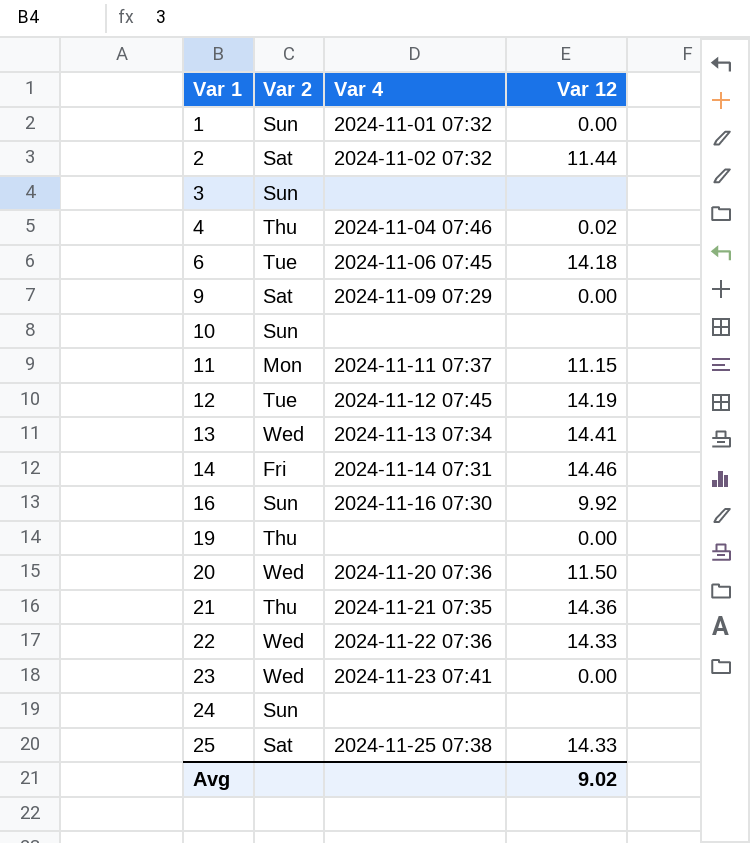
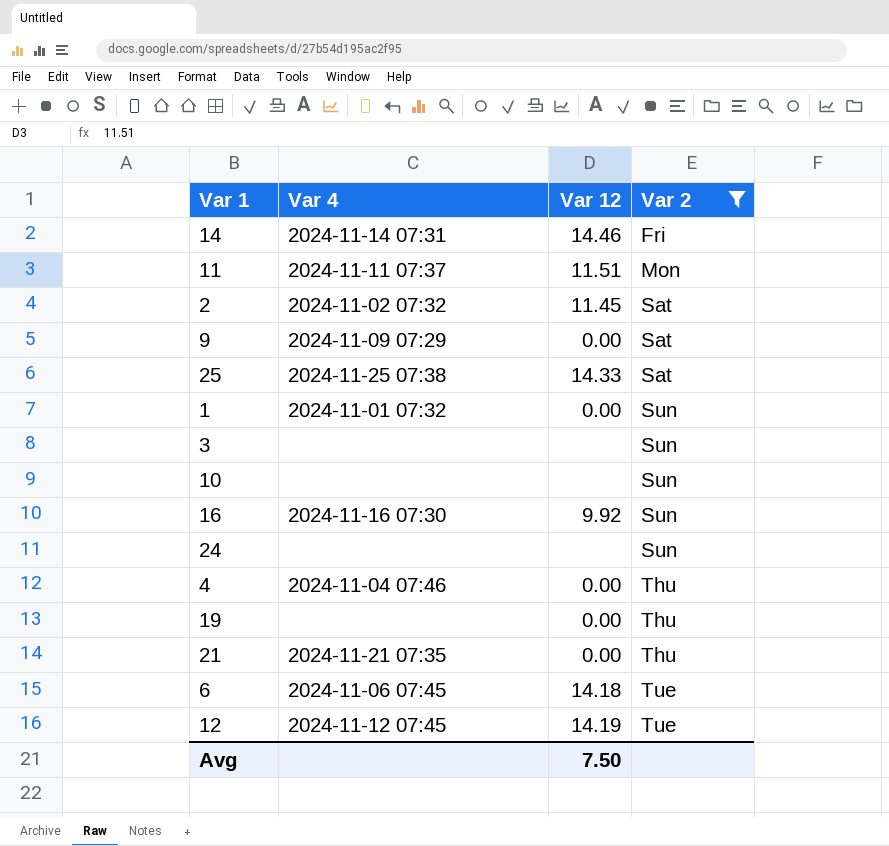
filter: none -> Var 2 != Wed
row order: Var 1 ascending -> Var 2 ascending
column Var 2 | position: 2 -> 4
11 | Var 12: 11.15 -> 11.51
2 | Var 12: 11.44 -> 11.45
4 | Var 12: 0.02 -> 0.00
21 | Var 12: 14.36 -> 0.00
Avg | Var 12: 9.02 -> 7.50

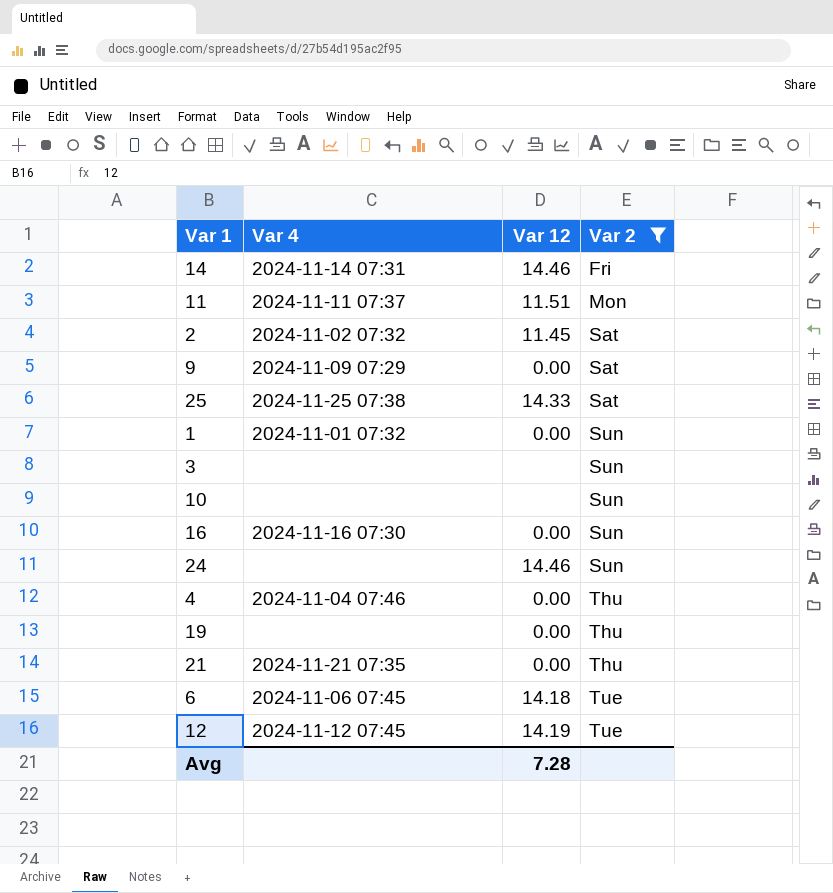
16 | Var 12: 9.92 -> 0.00
24 | Var 12: none -> 14.46
Avg | Var 12: 7.50 -> 7.28

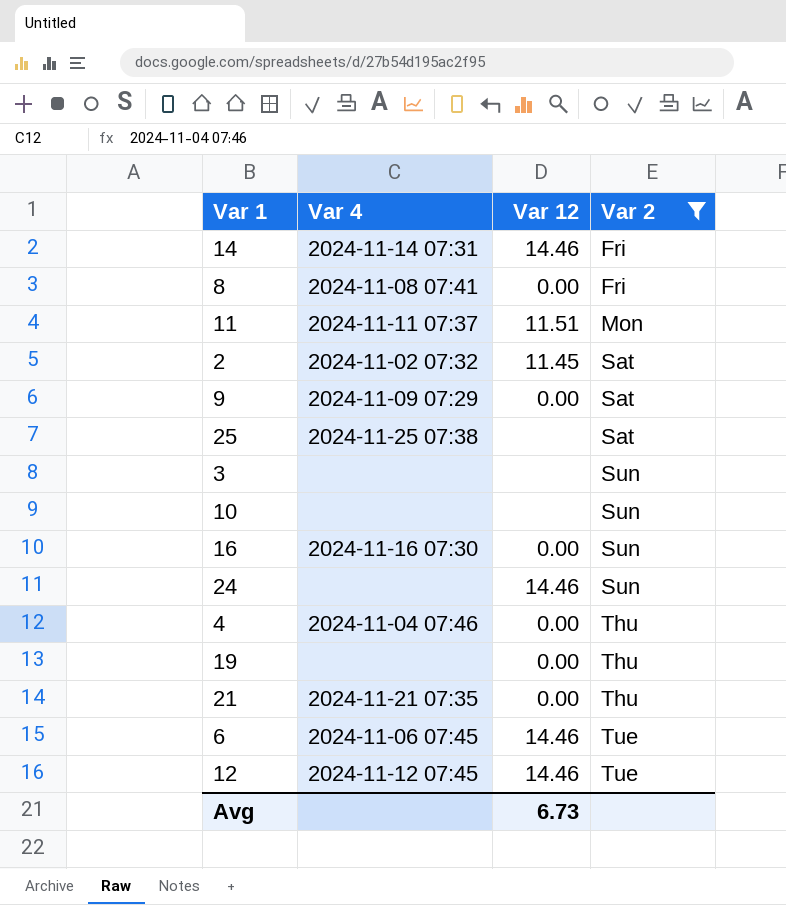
row 1: 2024-11-01 07:32 | 0.00 | Sun -> none
row 8: none -> 2024-11-08 07:41 | 0.00 | Fri
25 | Var 12: 14.33 -> none
6 | Var 12: 14.18 -> 14.46
12 | Var 12: 14.19 -> 14.46
Avg | Var 12: 7.28 -> 6.73

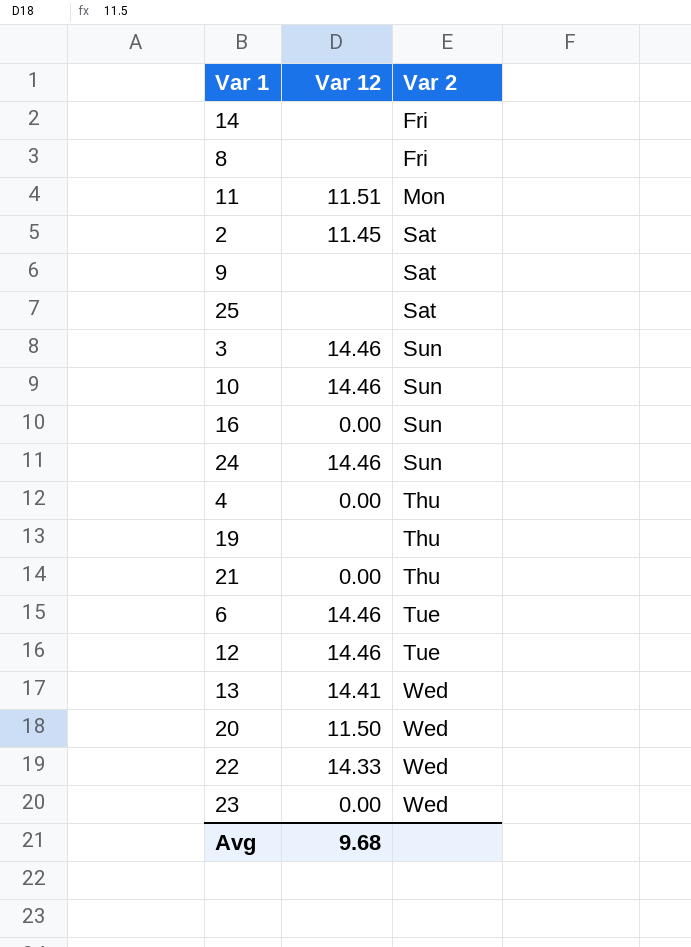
filter: Var 2 != Wed -> none
column Var 4 | position: 2 -> none
14 | Var 12: 14.46 -> none
8 | Var 12: 0.00 -> none
9 | Var 12: 0.00 -> none
3 | Var 12: none -> 14.46
10 | Var 12: none -> 14.46
19 | Var 12: 0.00 -> none
Avg | Var 12: 6.73 -> 9.68

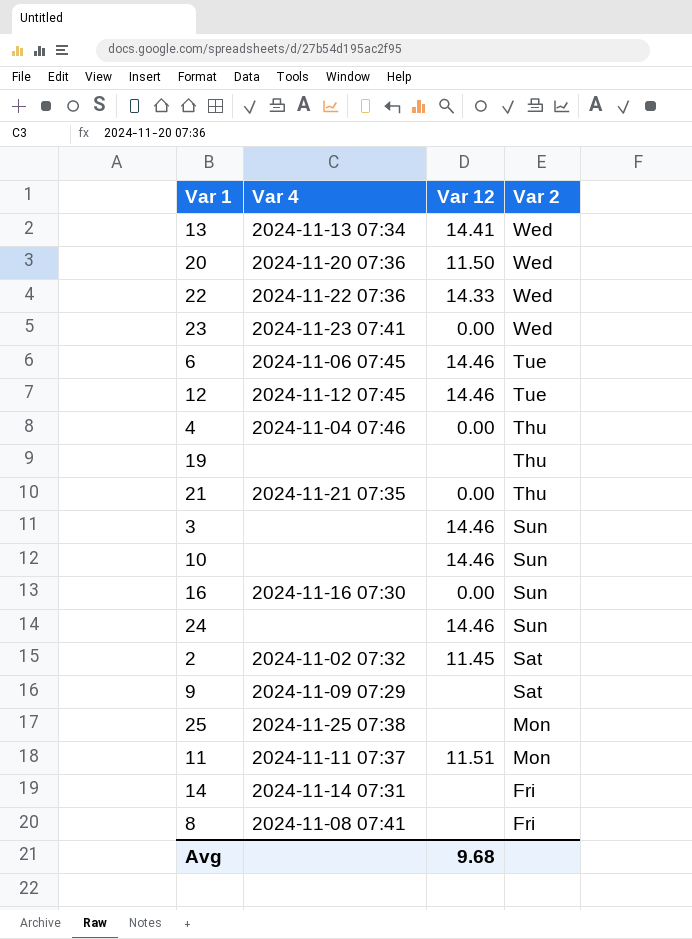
row order: Var 2 ascending -> Var 2 descending
column Var 4 | position: none -> 2
25 | Var 2: Sat -> Mon

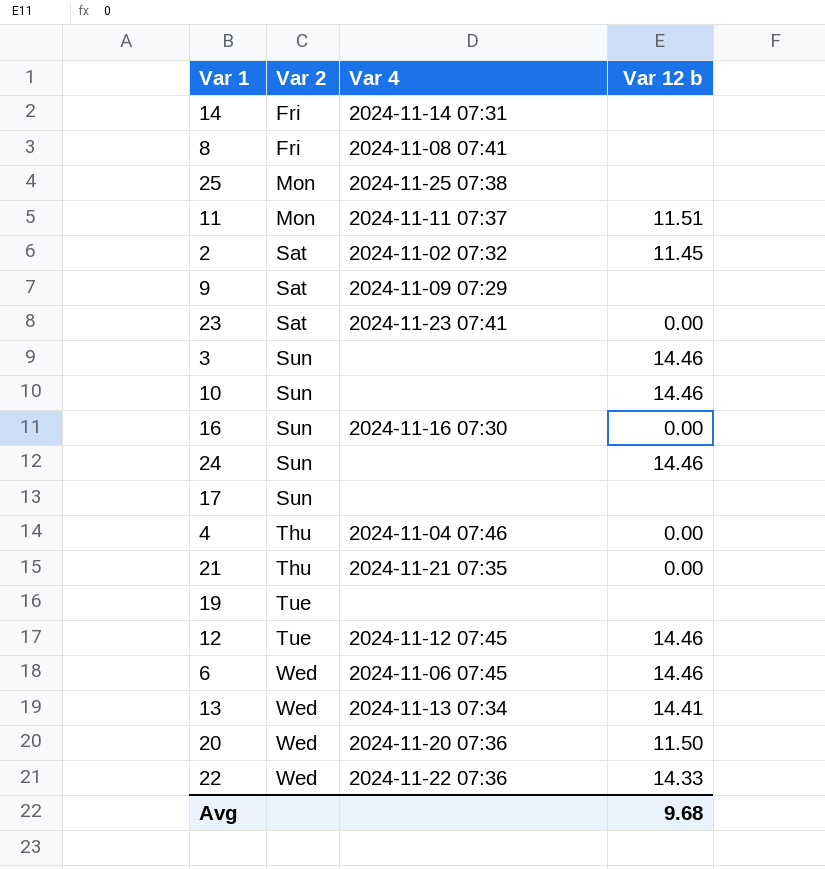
row order: Var 2 descending -> Var 2 ascending
column Var 2 | position: 4 -> 2
column name: Var 12 -> Var 12 b
23 | Var 2: Wed -> Sat
row 17: none -> Sun | none | none
19 | Var 2: Thu -> Tue
6 | Var 2: Tue -> Wed

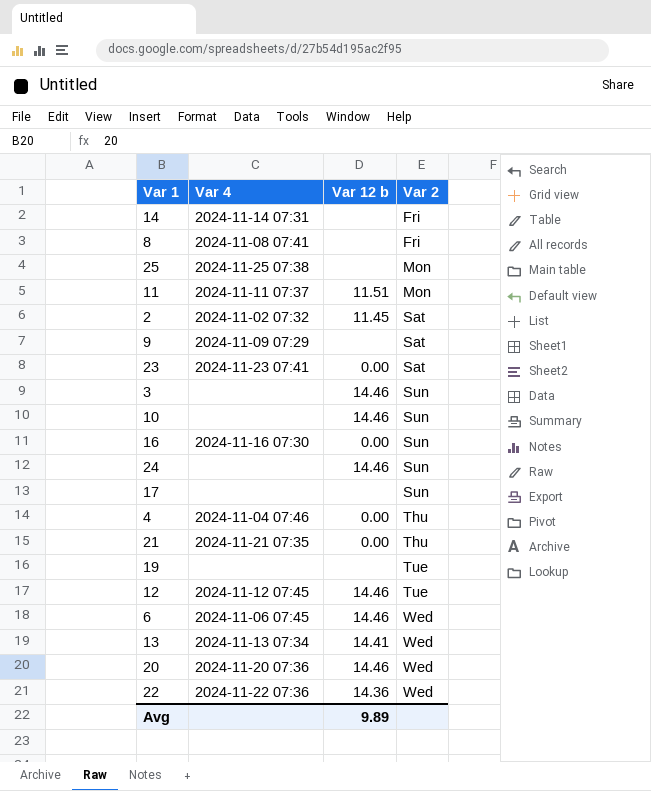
column Var 2 | position: 2 -> 4
20 | Var 12 b: 11.50 -> 14.46
22 | Var 12 b: 14.33 -> 14.36
Avg | Var 12 b: 9.68 -> 9.89

